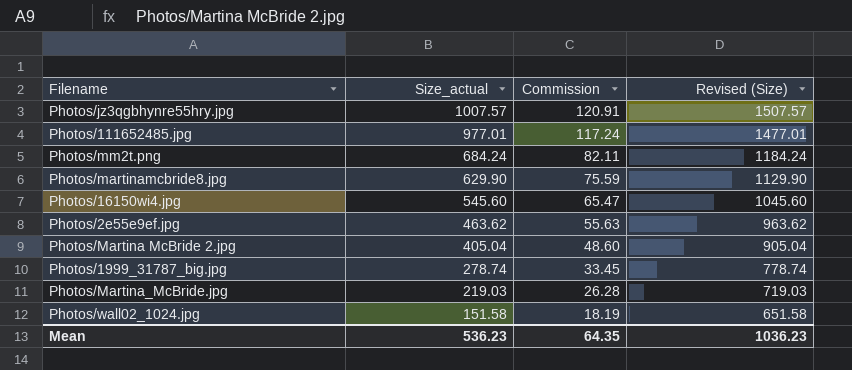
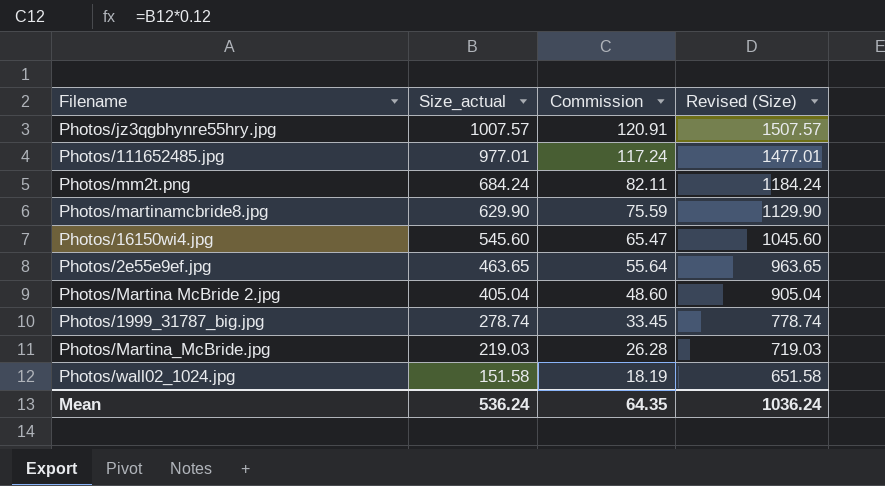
Photos/2e55e9ef.jpg | Size_actual: 463.62 -> 463.65
Photos/2e55e9ef.jpg | Commission: 55.63 -> 55.64
Photos/2e55e9ef.jpg | Revised (Size): 963.62 -> 963.65
Mean | Size_actual: 536.23 -> 536.24
Mean | Revised (Size): 1036.23 -> 1036.24

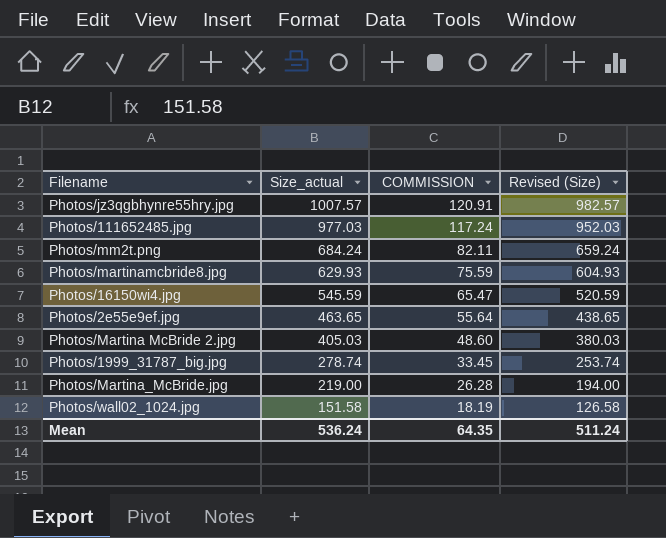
column name: Commission -> COMMISSION
column Revised (Size) | formula: [Size_actual] + 500 -> [Size_actual] - 25
Photos/111652485.jpg | Size_actual: 977.01 -> 977.03
Photos/martinamcbride8.jpg | Size_actual: 629.90 -> 629.93
Photos/16150wi4.jpg | Size_actual: 545.60 -> 545.59
Photos/Martina McBride 2.jpg | Size_actual: 405.04 -> 405.03
Photos/Martina_McBride.jpg | Size_actual: 219.03 -> 219.00
Mean | Revised (Size): 1036.24 -> 511.24

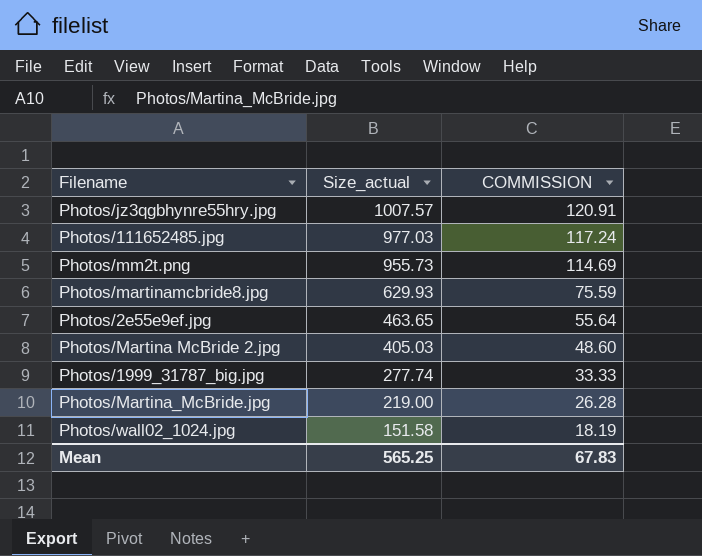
column Revised (Size) | formula: [Size_actual] - 25 -> none
row Photos/16150wi4.jpg: 545.59 | 65.47 | 520.59 -> none
Photos/mm2t.png | Size_actual: 684.24 -> 955.73
Photos/mm2t.png | COMMISSION: 82.11 -> 114.69
Photos/1999_31787_big.jpg | Size_actual: 278.74 -> 277.74
Photos/1999_31787_big.jpg | COMMISSION: 33.45 -> 33.33
Mean | Size_actual: 536.24 -> 565.25
Mean | COMMISSION: 64.35 -> 67.83

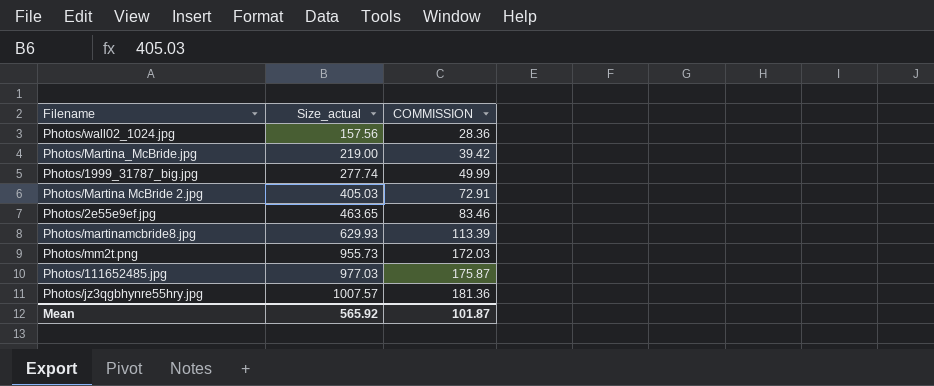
row order: Size_actual descending -> Size_actual ascending
column COMMISSION | formula: [Size_actual] * 0.12 -> [Size_actual] * 0.18
Photos/wall02_1024.jpg | Size_actual: 151.58 -> 157.56
Mean | Size_actual: 565.25 -> 565.92
Mean | COMMISSION: 67.83 -> 101.87

